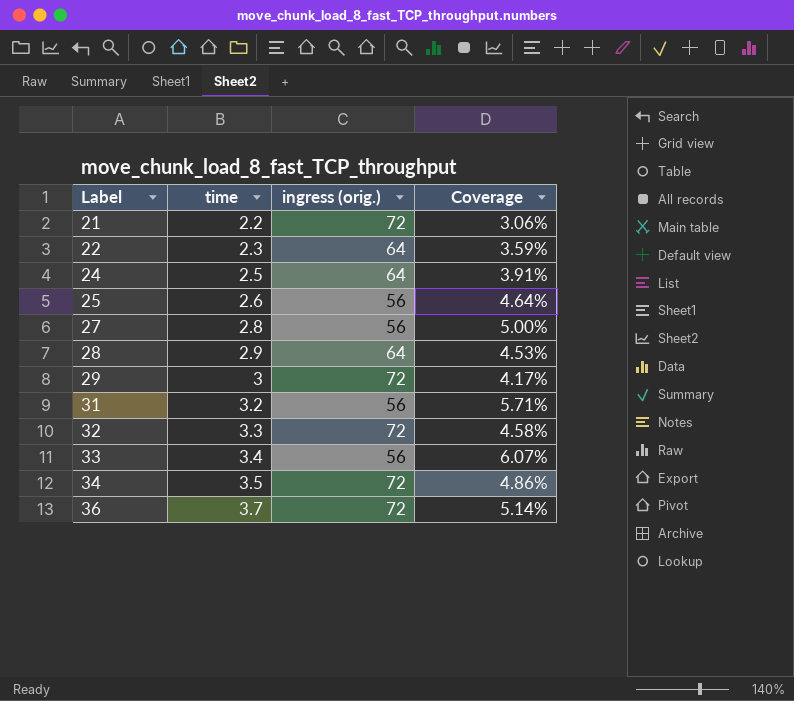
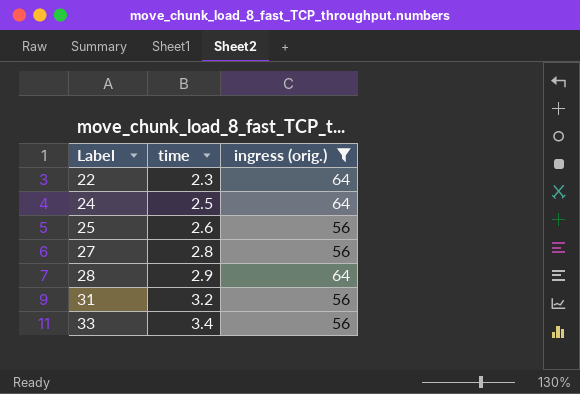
filter: none -> ingress (orig.) != 72
column Coverage | formula: [time] / [ingress (orig.)] -> none

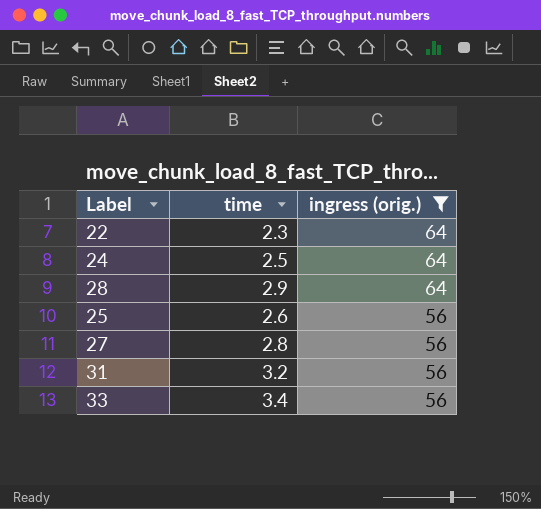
row order: Label ascending -> ingress (orig.) descending

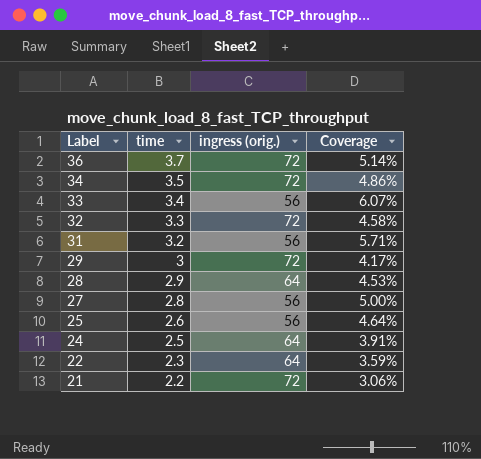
filter: ingress (orig.) != 72 -> none
row order: ingress (orig.) descending -> Label descending
column Coverage | formula: none -> [time] / [ingress (orig.)]

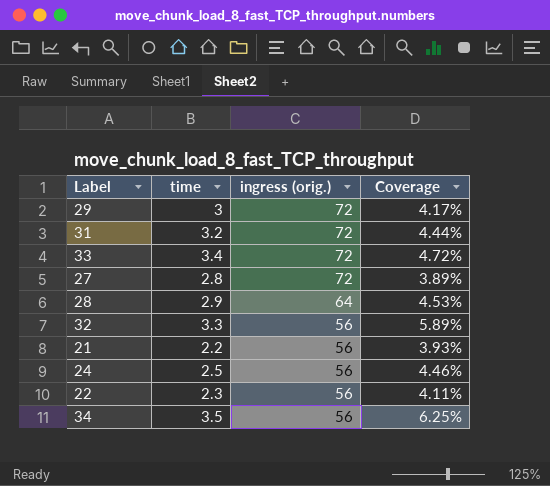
row order: Label descending -> ingress (orig.) descending
row 36: 3.7 | 72 | 5.14% -> none
row 25: 2.6 | 56 | 4.64% -> none
31 | ingress (orig.): 56 -> 72
31 | Coverage: 5.71% -> 4.44%
33 | ingress (orig.): 56 -> 72
33 | Coverage: 6.07% -> 4.72%
27 | ingress (orig.): 56 -> 72
27 | Coverage: 5.00% -> 3.89%
32 | ingress (orig.): 72 -> 56
32 | Coverage: 4.58% -> 5.89%
21 | ingress (orig.): 72 -> 56
21 | Coverage: 3.06% -> 3.93%
24 | ingress (orig.): 64 -> 56
24 | Coverage: 3.91% -> 4.46%
22 | ingress (orig.): 64 -> 56
22 | Coverage: 3.59% -> 4.11%
34 | ingress (orig.): 72 -> 56
34 | Coverage: 4.86% -> 6.25%

